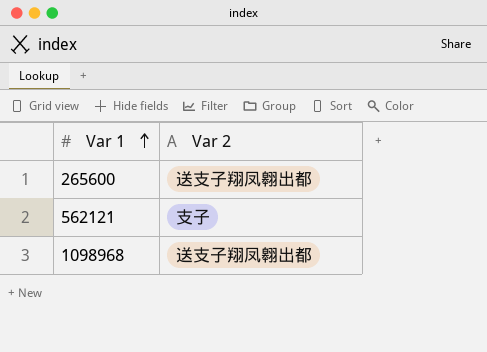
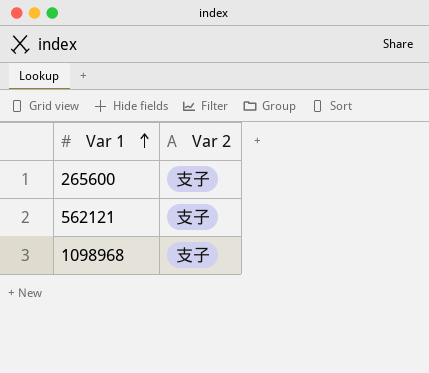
265600 | Var 2: 送支子翔凤翱出都 -> 支子
1098968 | Var 2: 送支子翔凤翱出都 -> 支子

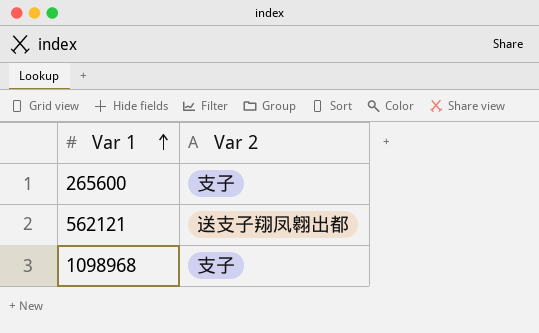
562121 | Var 2: 支子 -> 送支子翔凤翱出都

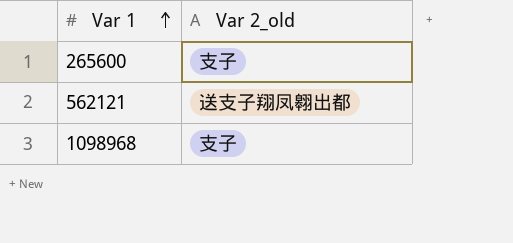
column name: Var 2 -> Var 2_old

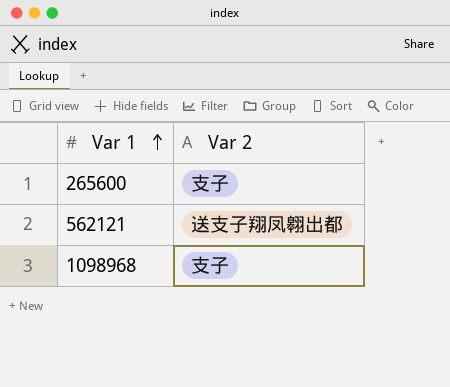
column name: Var 2_old -> Var 2

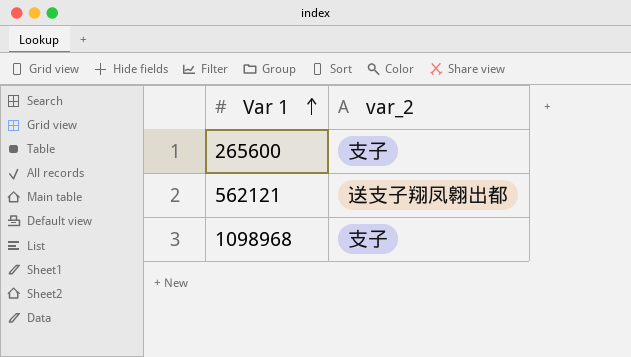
column name: Var 2 -> var_2

